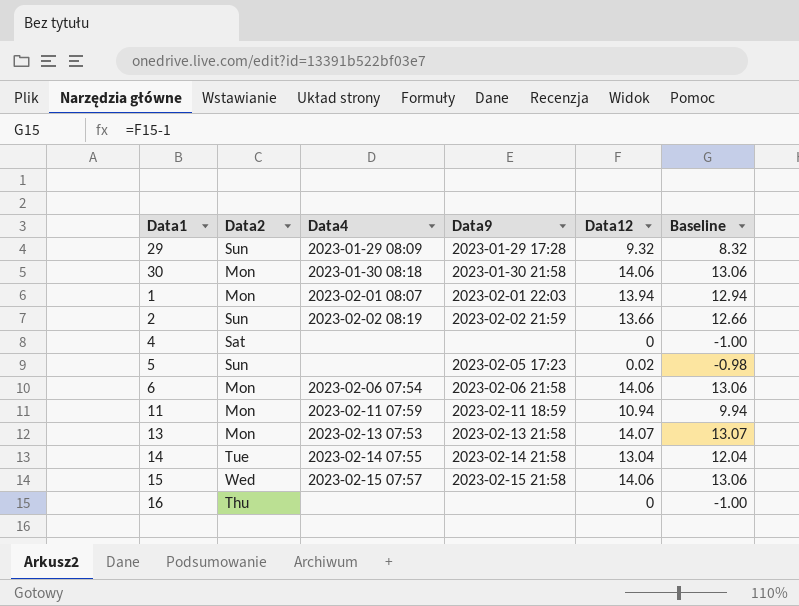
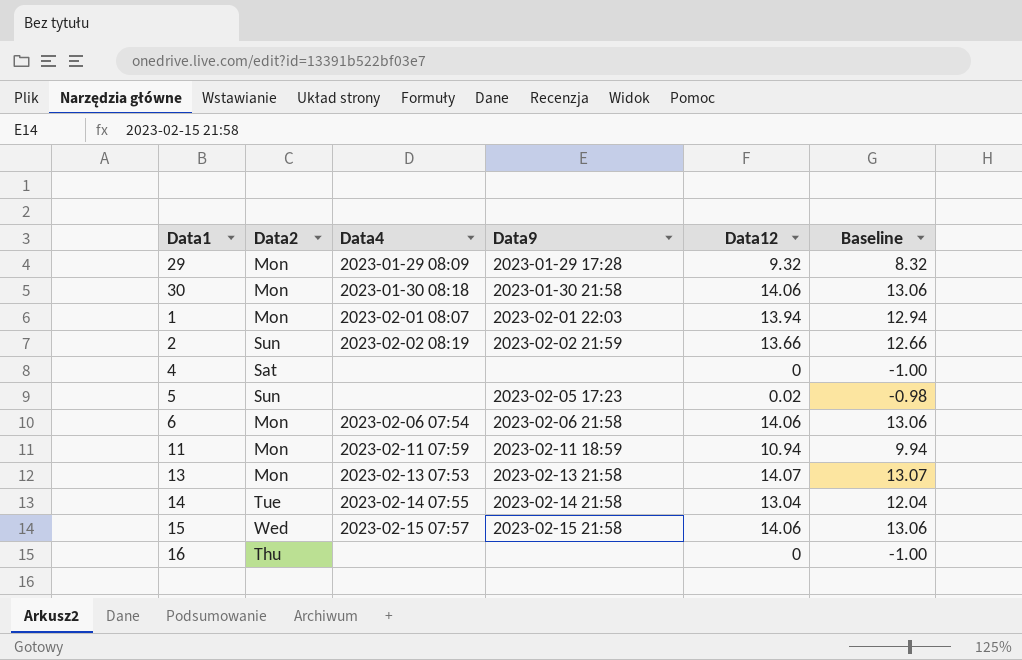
29 | Data2: Sun -> Mon

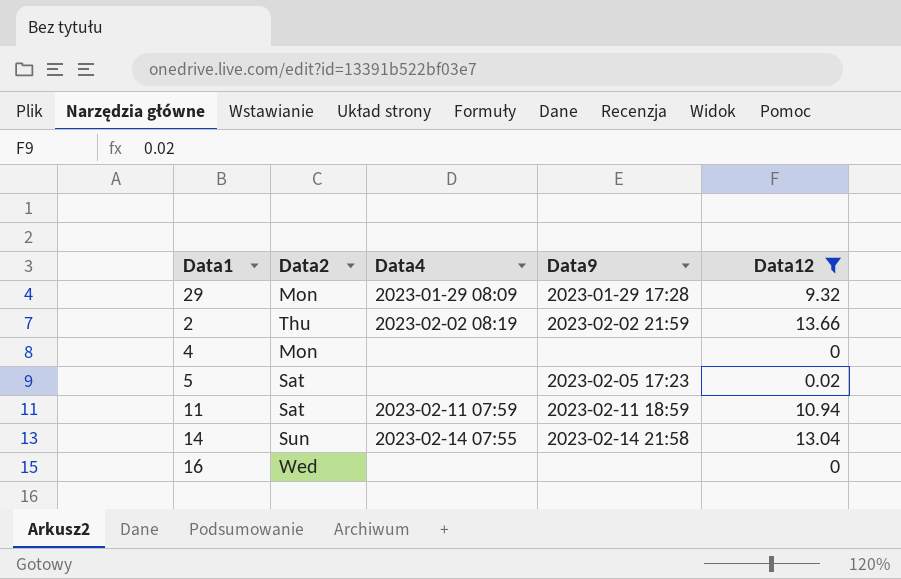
filter: none -> Data12 <= 13.66
column Baseline | formula: [Data12] - 1 -> none
2 | Data2: Sun -> Thu
4 | Data2: Sat -> Mon
5 | Data2: Sun -> Sat
11 | Data2: Mon -> Sat
14 | Data2: Tue -> Sun
16 | Data2: Thu -> Wed

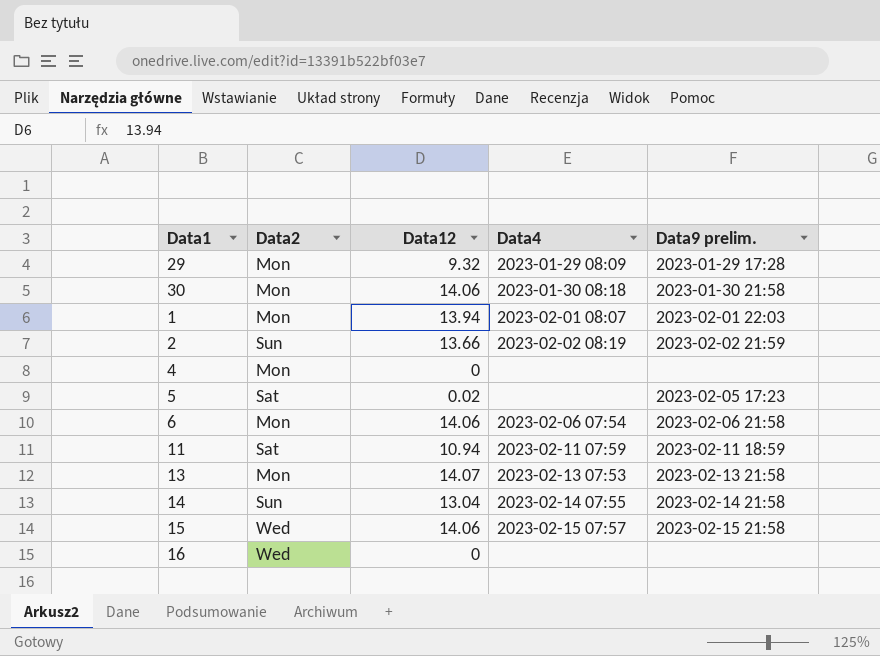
filter: Data12 <= 13.66 -> none
column Data12 | position: 5 -> 3
column name: Data9 -> Data9 prelim.
2 | Data2: Thu -> Sun

